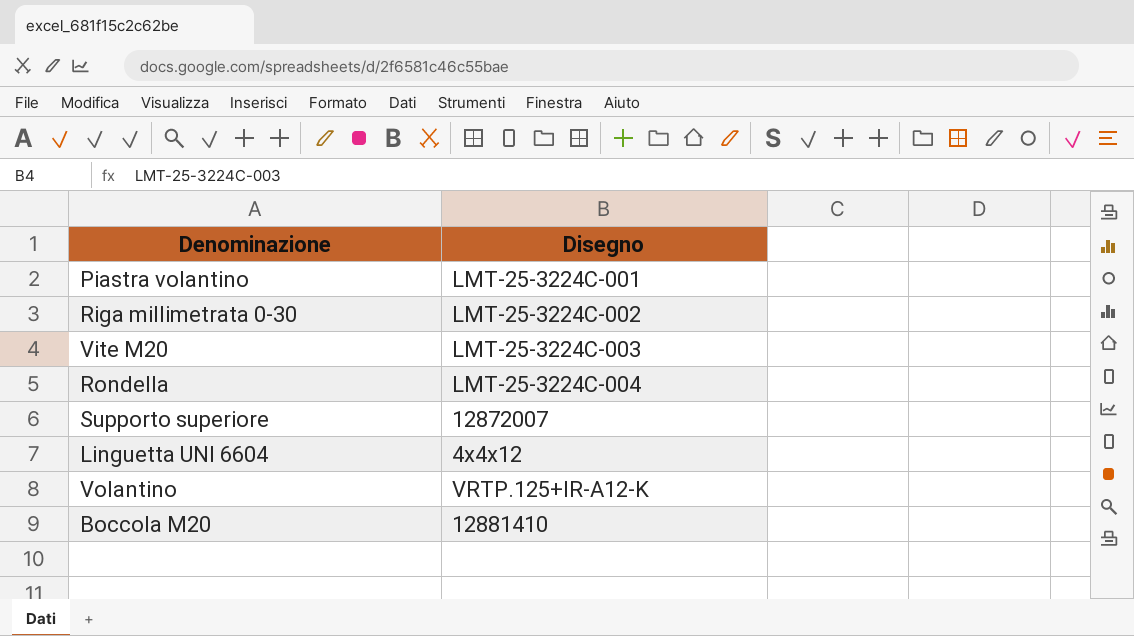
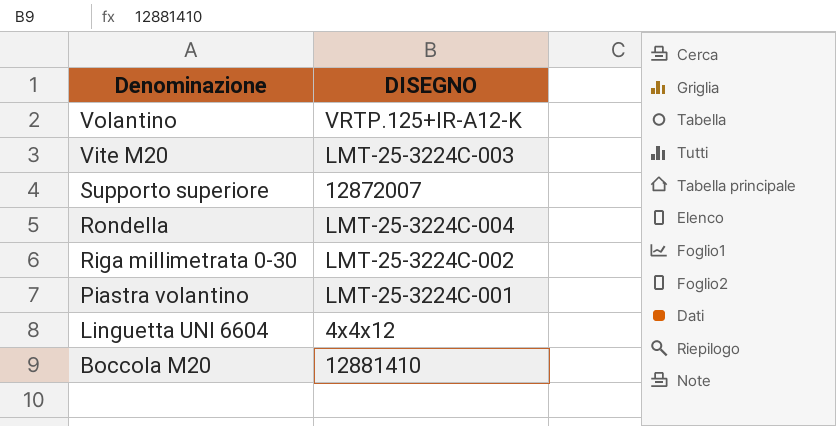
row order: none -> Denominazione descending
column name: Disegno -> DISEGNO

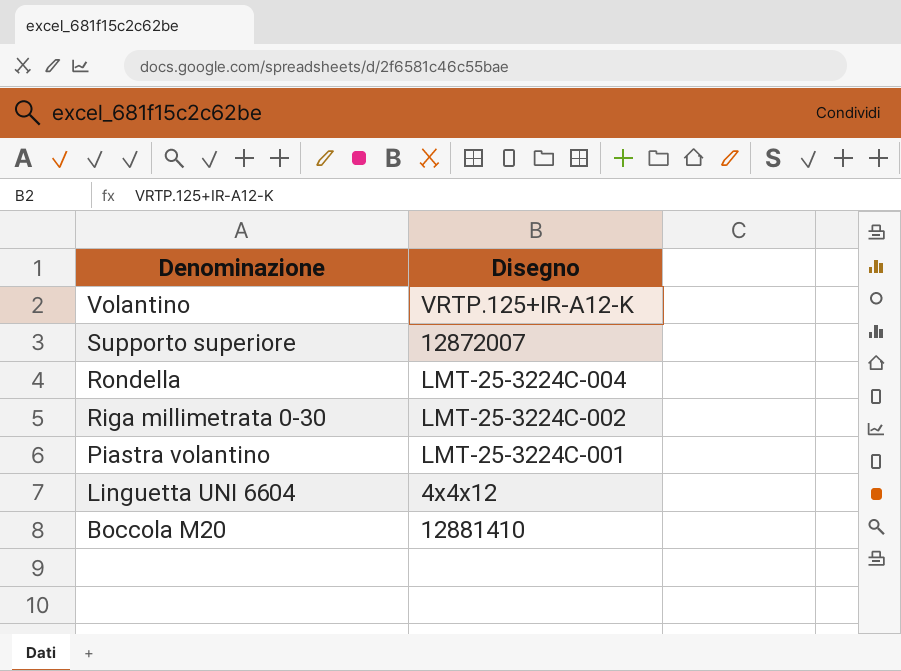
column name: DISEGNO -> Disegno
row Vite M20: LMT-25-3224C-003 -> none

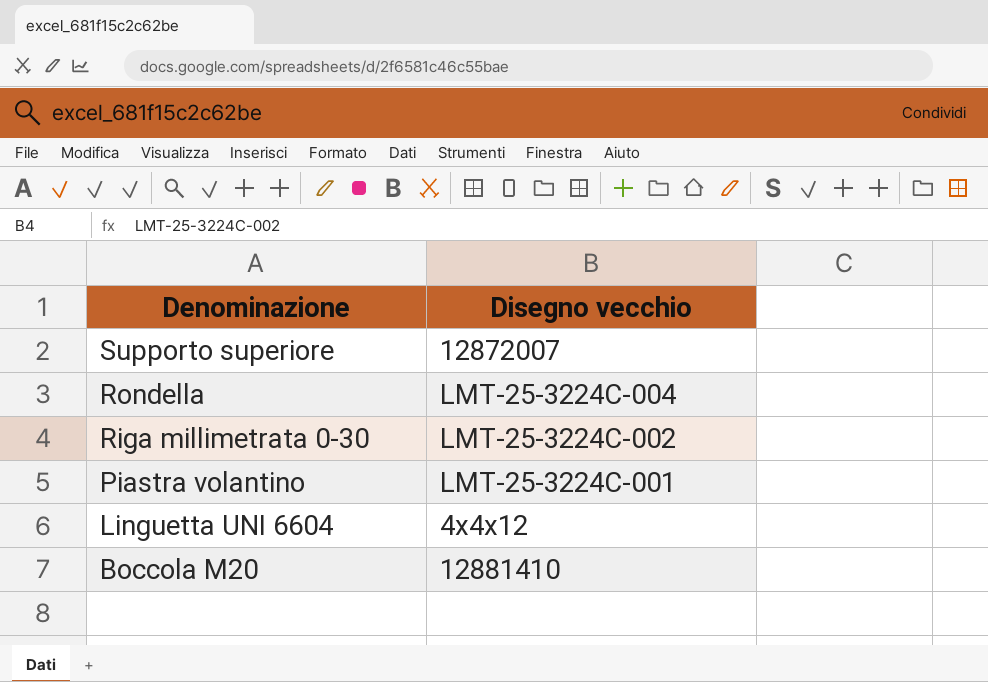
column name: Disegno -> Disegno vecchio
row Volantino: VRTP.125+IR-A12-K -> none

